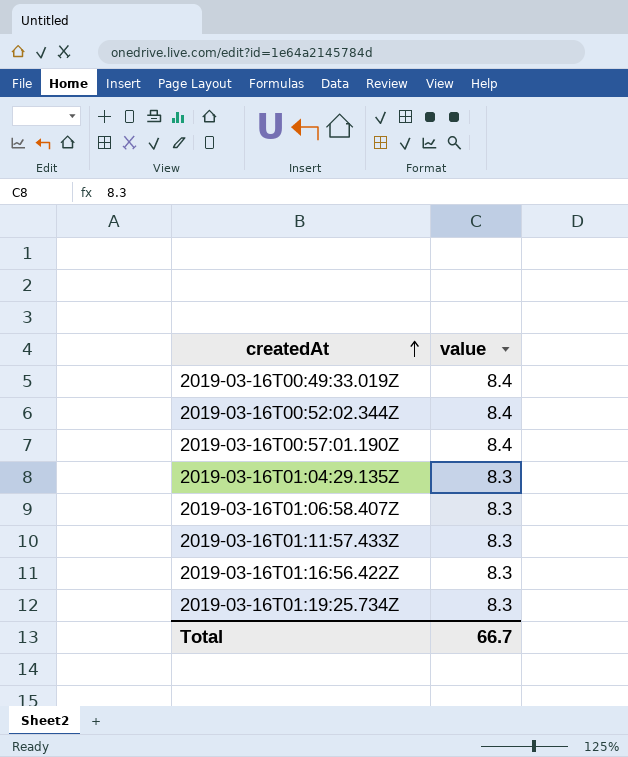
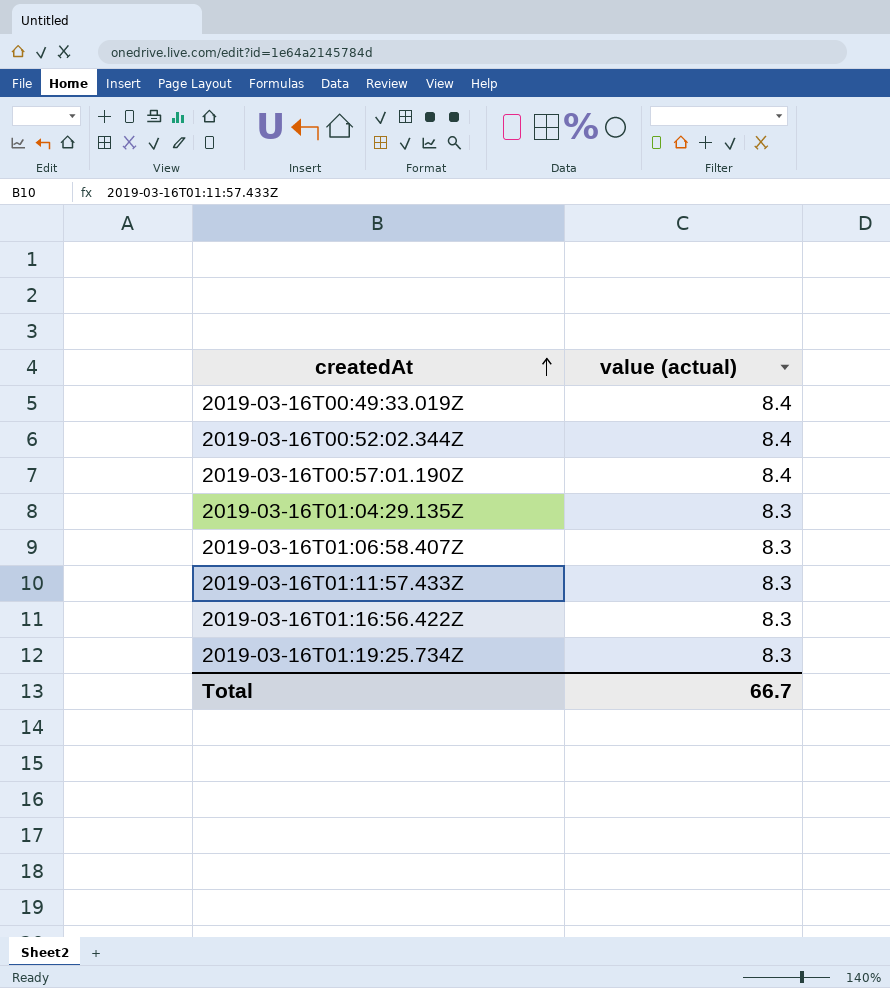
column name: value -> value (actual)

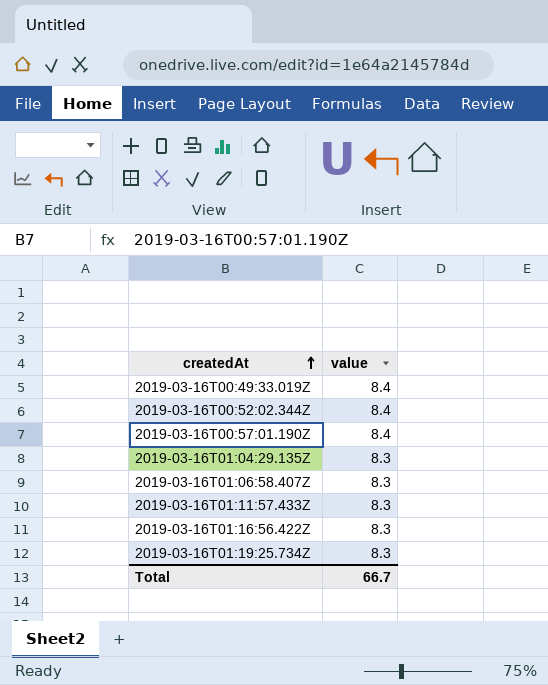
column name: value (actual) -> value

